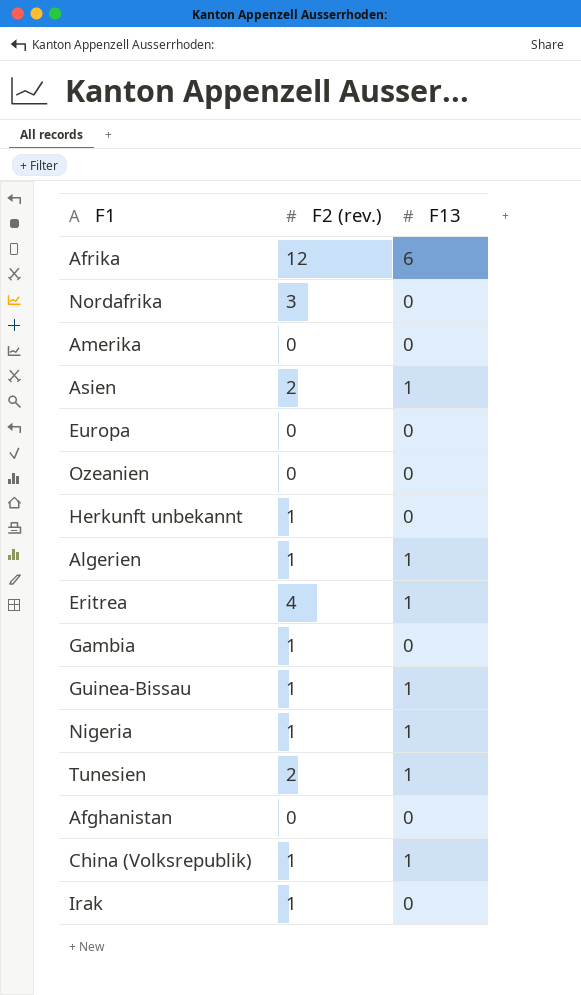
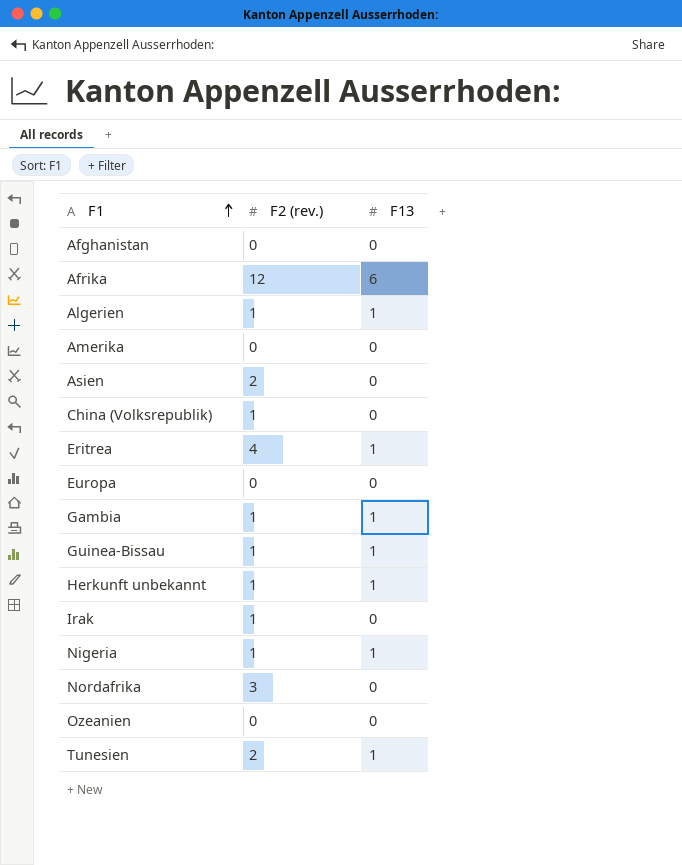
row order: none -> F1 ascending
Asien | F13: 1 -> 0
China (Volksrepublik) | F13: 1 -> 0
Gambia | F13: 0 -> 1
Herkunft unbekannt | F13: 0 -> 1

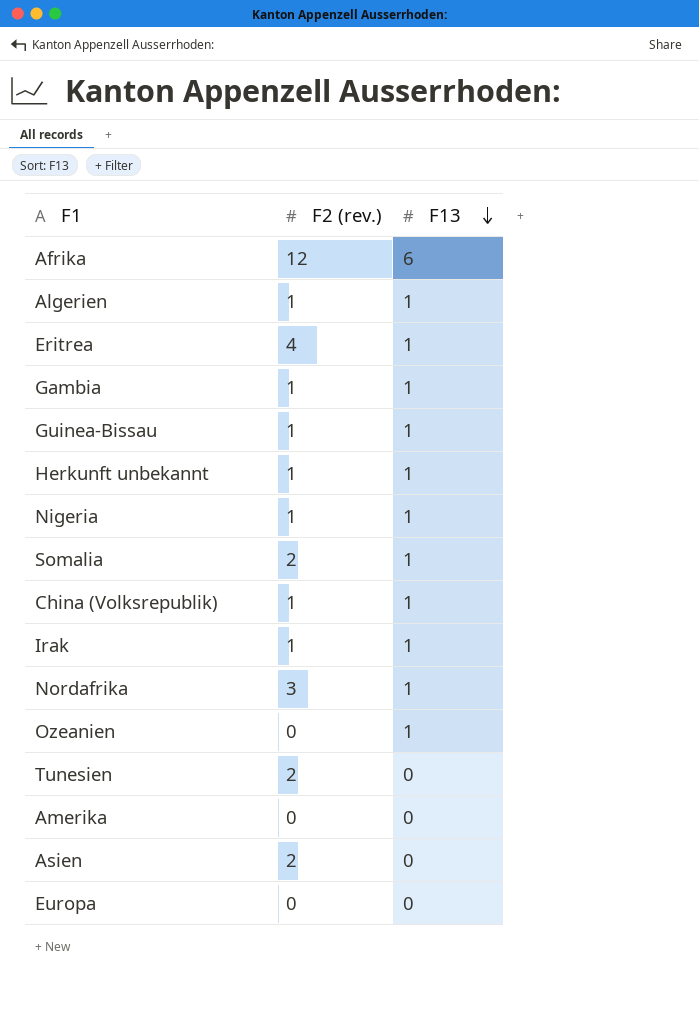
row order: F1 ascending -> F13 descending
row Afghanistan: 0 | 0 -> none
row Somalia: none -> 2 | 1
China (Volksrepublik) | F13: 0 -> 1
Irak | F13: 0 -> 1
Nordafrika | F13: 0 -> 1
Ozeanien | F13: 0 -> 1
Tunesien | F13: 1 -> 0

